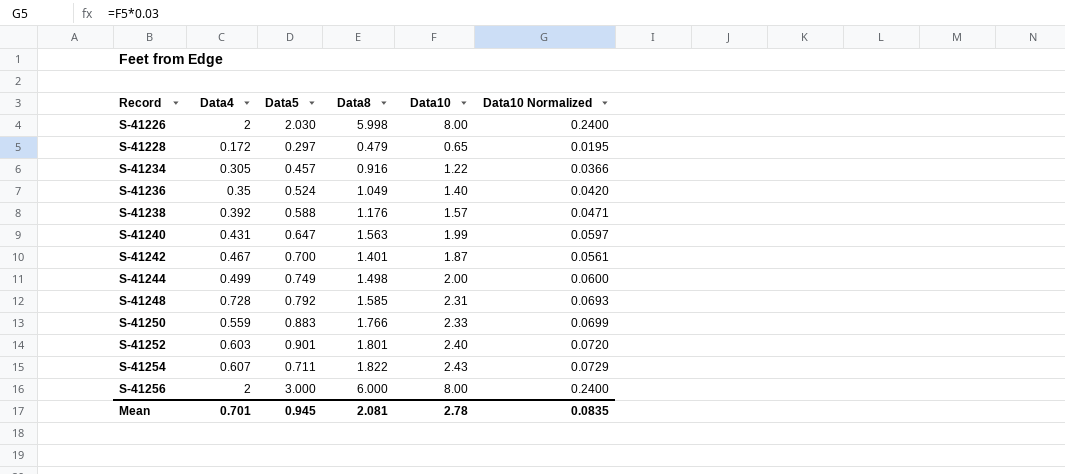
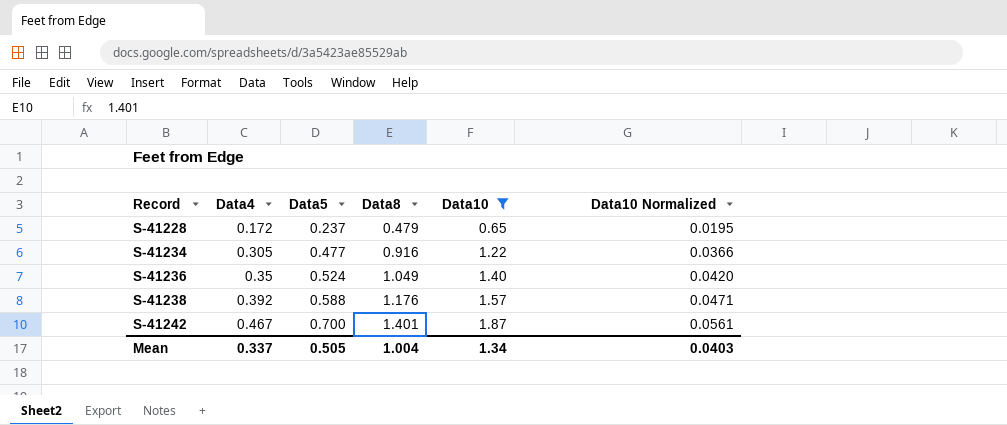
filter: none -> Data10 <= 1.87
S-41228 | Data5: 0.297 -> 0.237
S-41234 | Data5: 0.457 -> 0.477
Mean | Data4: 0.701 -> 0.337
Mean | Data5: 0.945 -> 0.505
Mean | Data8: 2.081 -> 1.004
Mean | Data10: 2.78 -> 1.34
Mean | Data10 Normalized: 0.0835 -> 0.0403

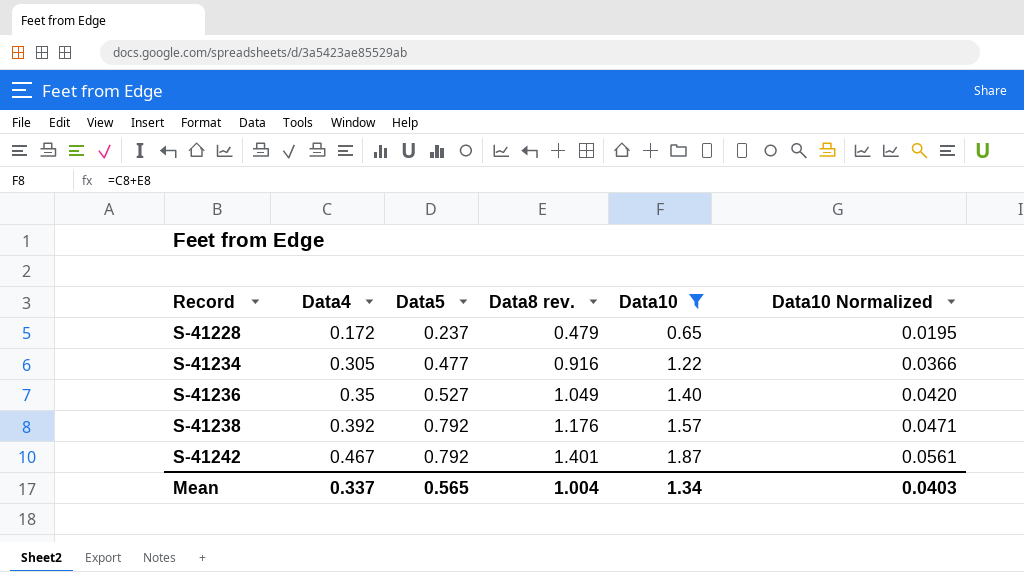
column name: Data8 -> Data8 rev.
S-41236 | Data5: 0.524 -> 0.527
S-41238 | Data5: 0.588 -> 0.792
S-41242 | Data5: 0.700 -> 0.792
Mean | Data5: 0.505 -> 0.565

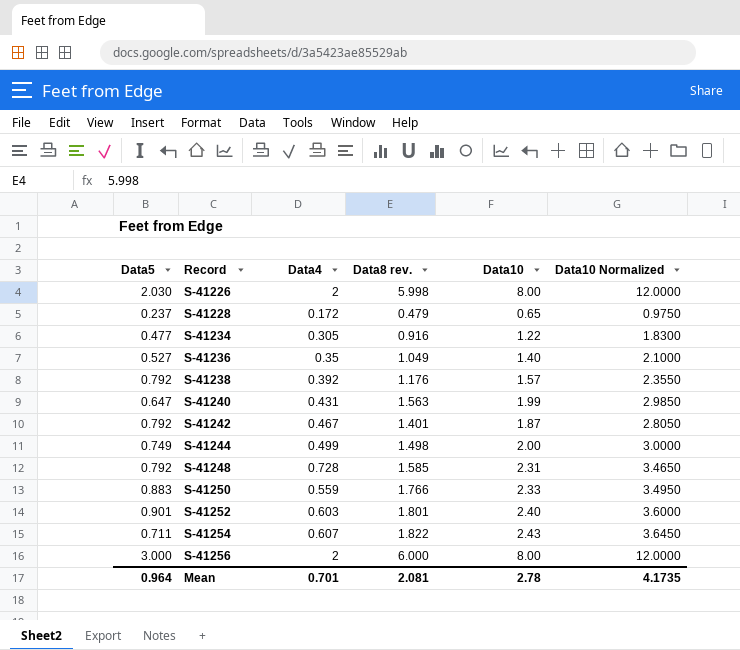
filter: Data10 <= 1.87 -> none
column Data5 | position: 3 -> 1
column Data10 Normalized | formula: [Data10] * 0.03 -> [Data10] * 1.5
Mean | Data5: 0.565 -> 0.964
Mean | Data4: 0.337 -> 0.701
Mean | Data8 rev.: 1.004 -> 2.081
Mean | Data10: 1.34 -> 2.78
Mean | Data10 Normalized: 0.0403 -> 4.1735

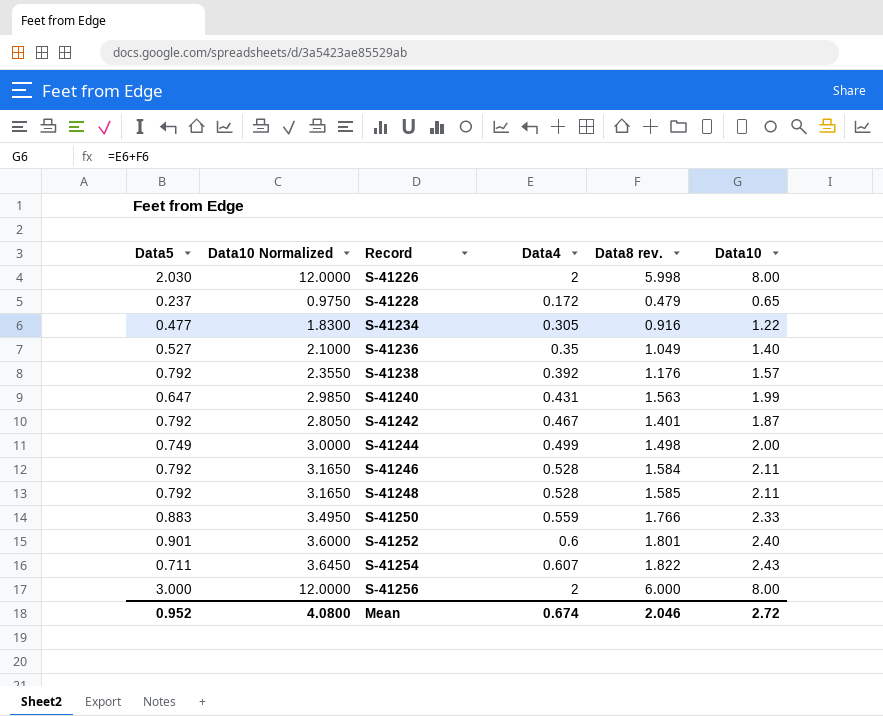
column Data10 Normalized | position: 6 -> 2
row S-41246: none -> 0.792 | 3.1650 | 0.528 | 1.584 | 2.11
S-41248 | Data10 Normalized: 3.4650 -> 3.1650
S-41248 | Data4: 0.728 -> 0.528
S-41248 | Data10: 2.31 -> 2.11
S-41252 | Data4: 0.603 -> 0.6
Mean | Data5: 0.964 -> 0.952
Mean | Data10 Normalized: 4.1735 -> 4.0800
Mean | Data4: 0.701 -> 0.674
Mean | Data8 rev.: 2.081 -> 2.046
Mean | Data10: 2.78 -> 2.72

